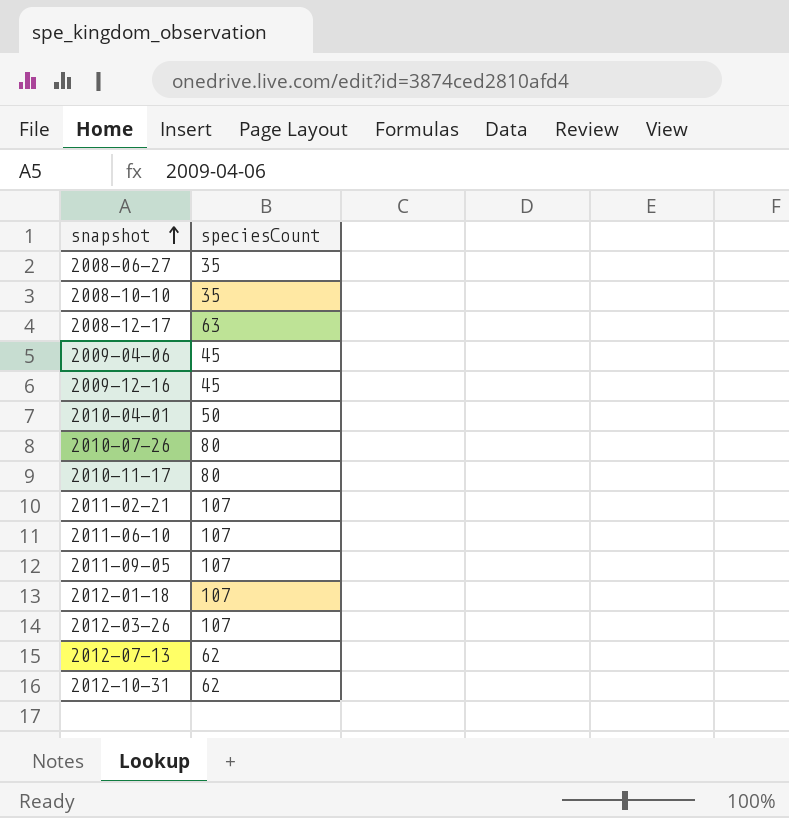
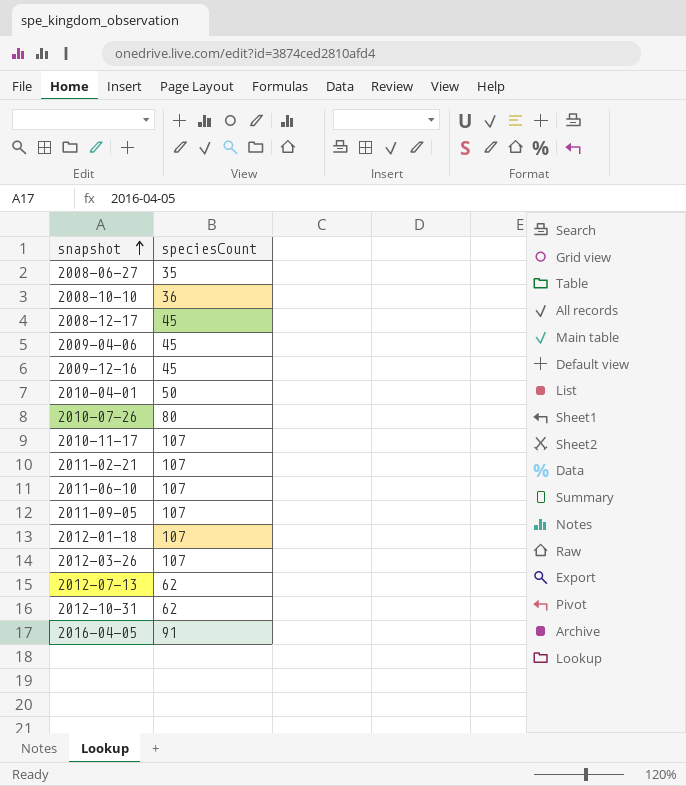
2008-10-10 | speciesCount: 35 -> 36
2008-12-17 | speciesCount: 63 -> 45
2010-11-17 | speciesCount: 80 -> 107
row 2016-04-05: none -> 91

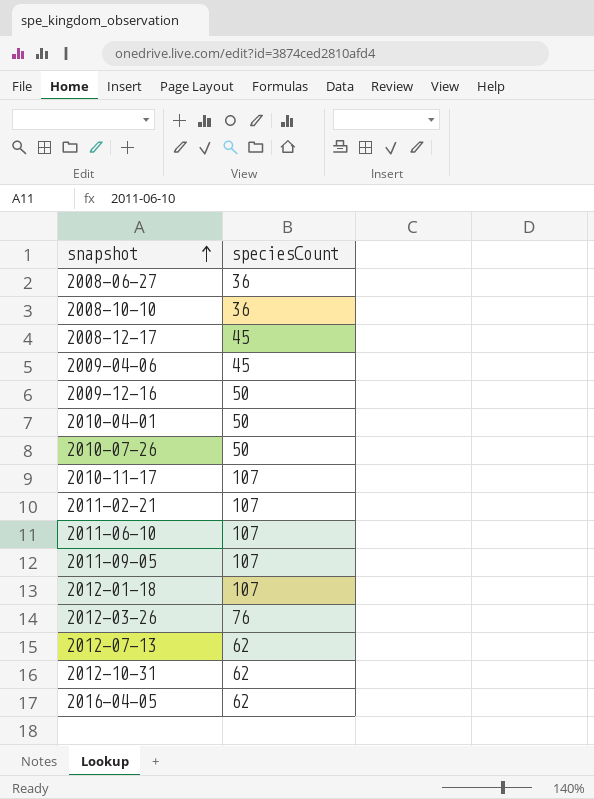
2008-06-27 | speciesCount: 35 -> 36
2009-12-16 | speciesCount: 45 -> 50
2010-07-26 | speciesCount: 80 -> 50
2012-03-26 | speciesCount: 107 -> 76
2016-04-05 | speciesCount: 91 -> 62

